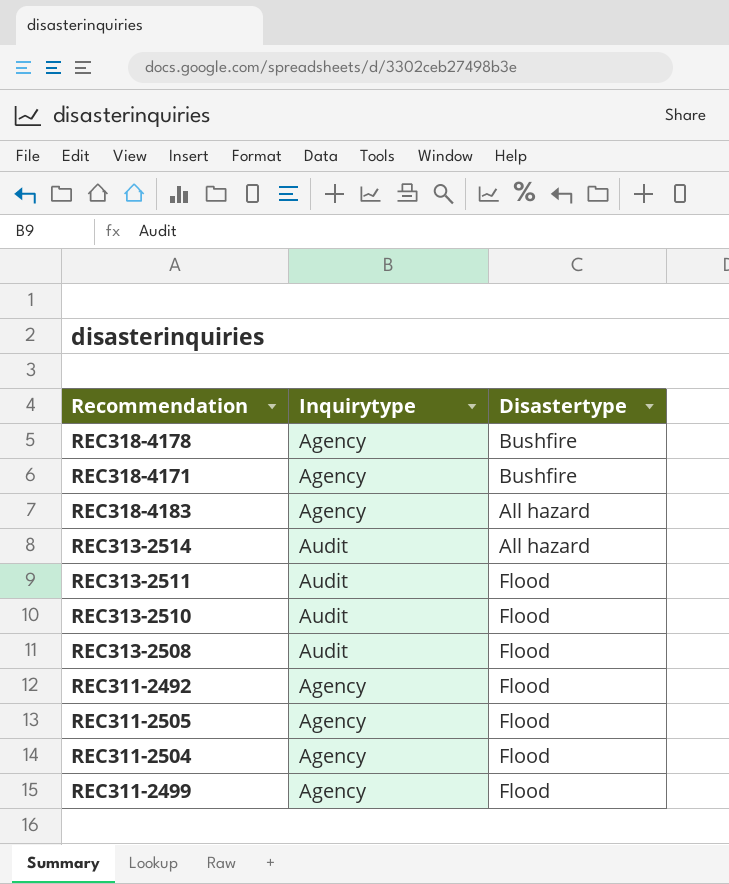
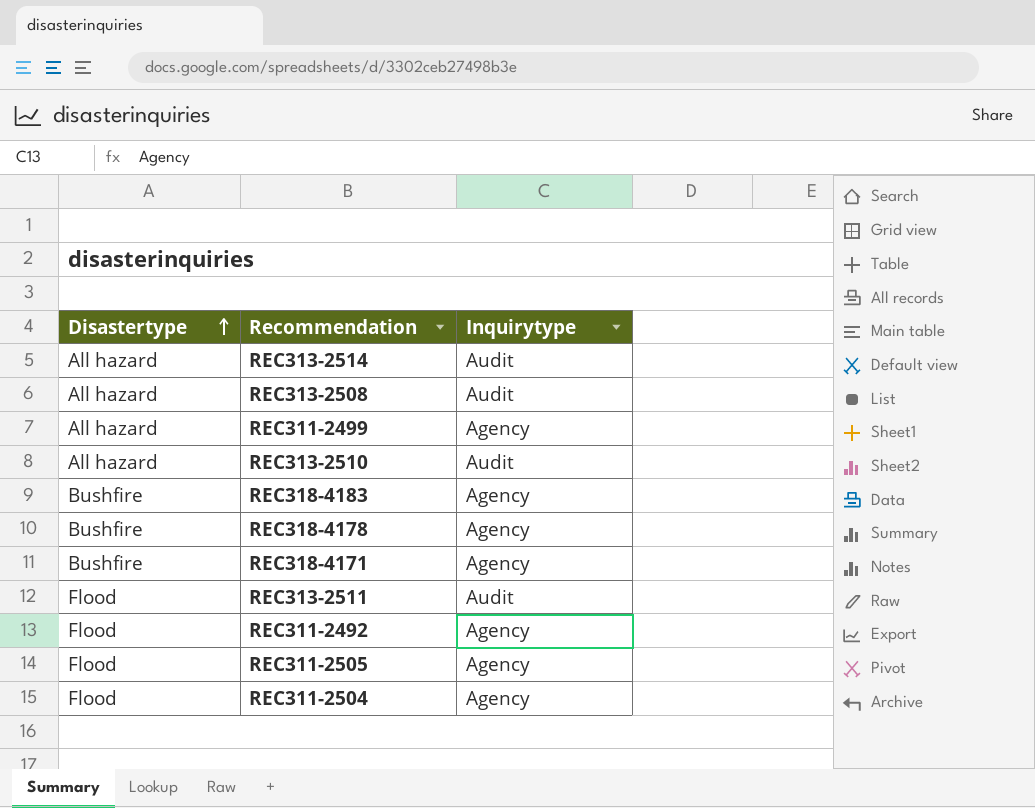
row order: none -> Disastertype ascending
column Disastertype | position: 3 -> 1
REC313-2508 | Disastertype: Flood -> All hazard
REC311-2499 | Disastertype: Flood -> All hazard
REC313-2510 | Disastertype: Flood -> All hazard
REC318-4183 | Disastertype: All hazard -> Bushfire

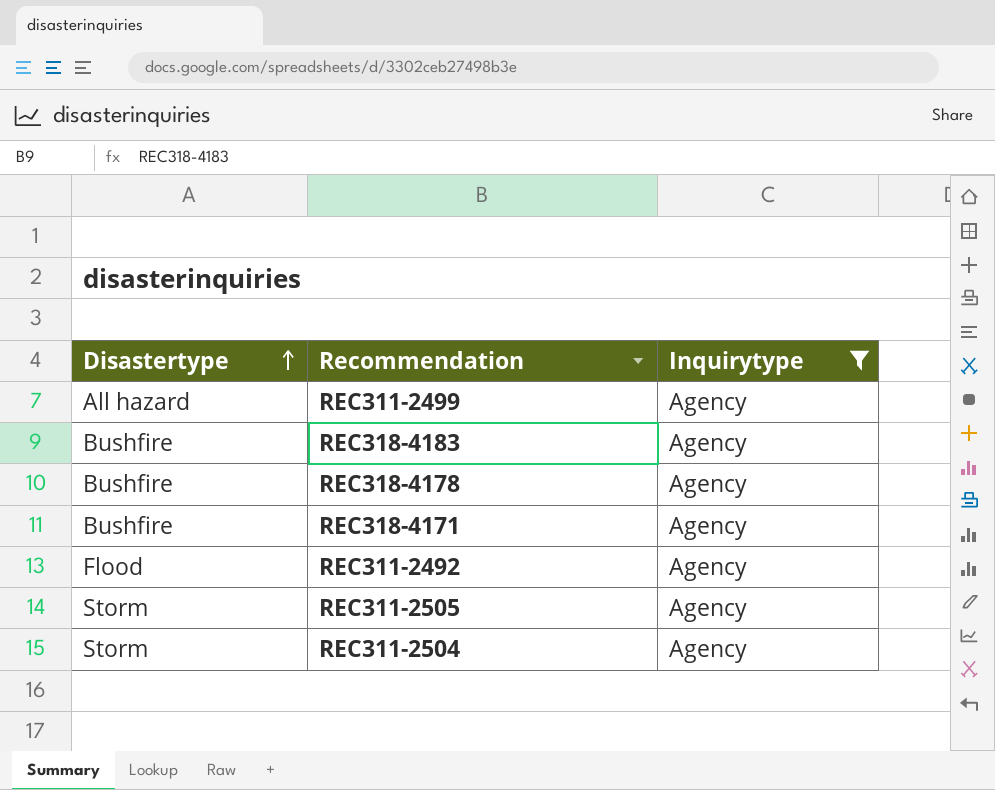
filter: none -> Inquirytype = Agency
REC311-2505 | Disastertype: Flood -> Storm
REC311-2504 | Disastertype: Flood -> Storm

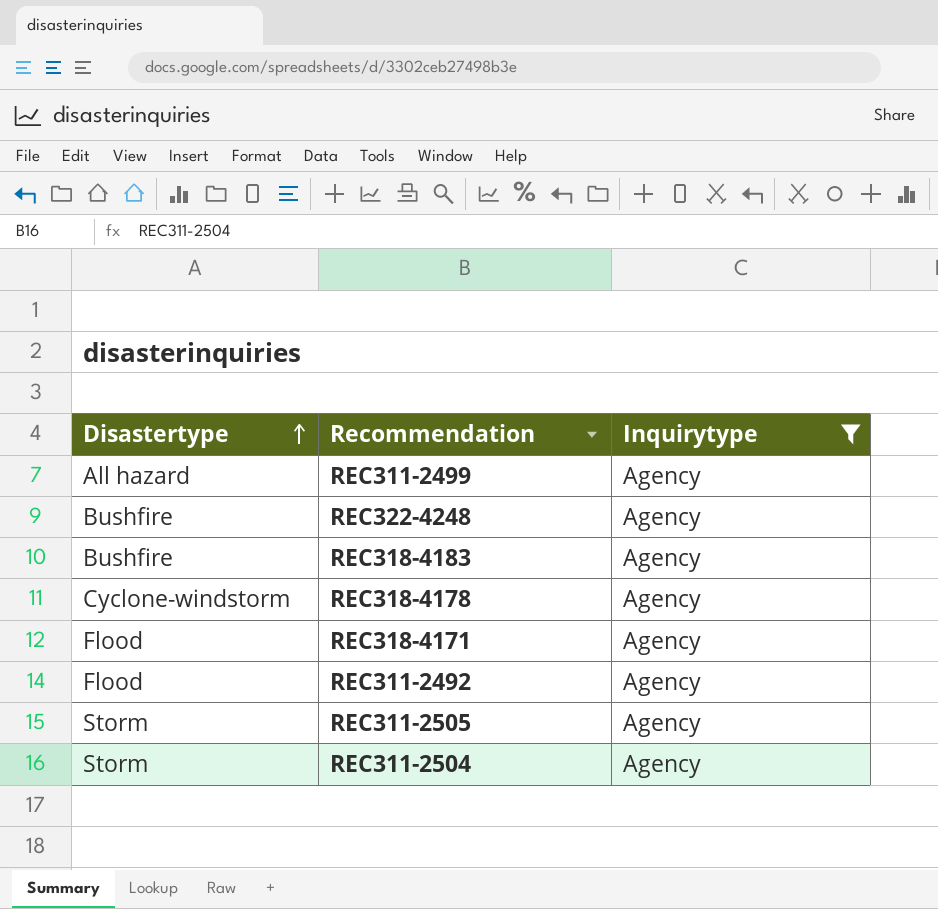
row REC322-4248: none -> Bushfire | Agency
REC318-4178 | Disastertype: Bushfire -> Cyclone-windstorm
REC318-4171 | Disastertype: Bushfire -> Flood

